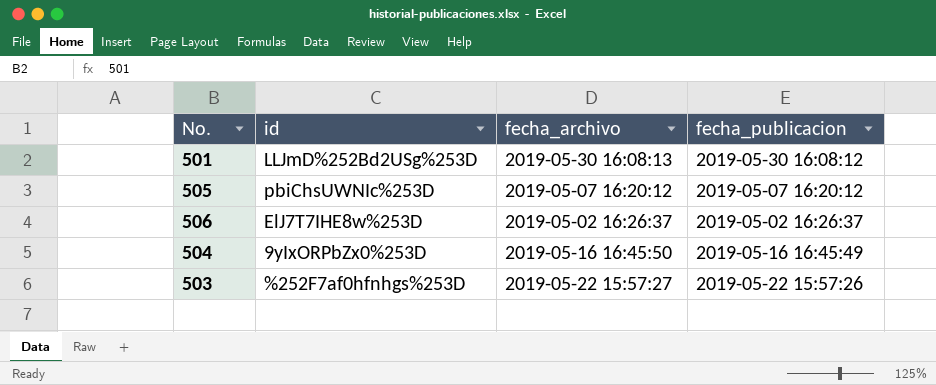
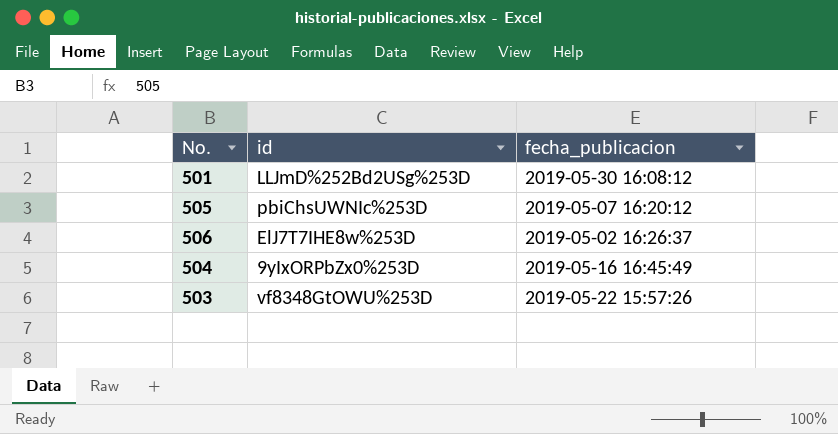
column fecha_archivo | position: 3 -> none
503 | id: %252F7af0hfnhgs%253D -> vf8348GtOWU%253D

